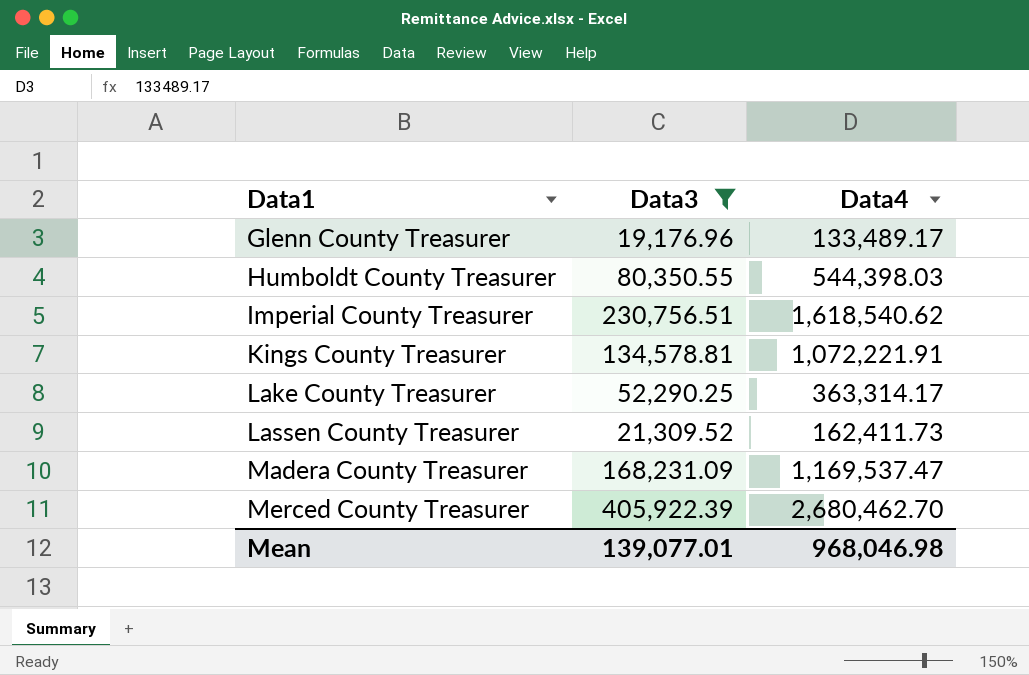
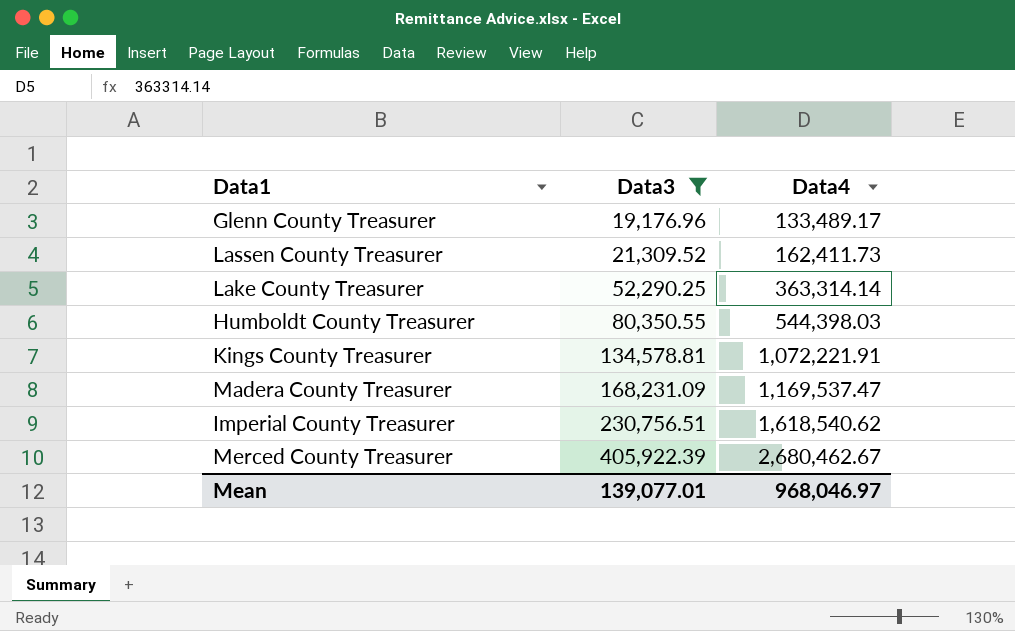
row order: Data1 ascending -> Data3 ascending
Lake County Treasurer | Data4: 363,314.17 -> 363,314.14
Merced County Treasurer | Data4: 2,680,462.70 -> 2,680,462.67
Mean | Data4: 968,046.98 -> 968,046.97

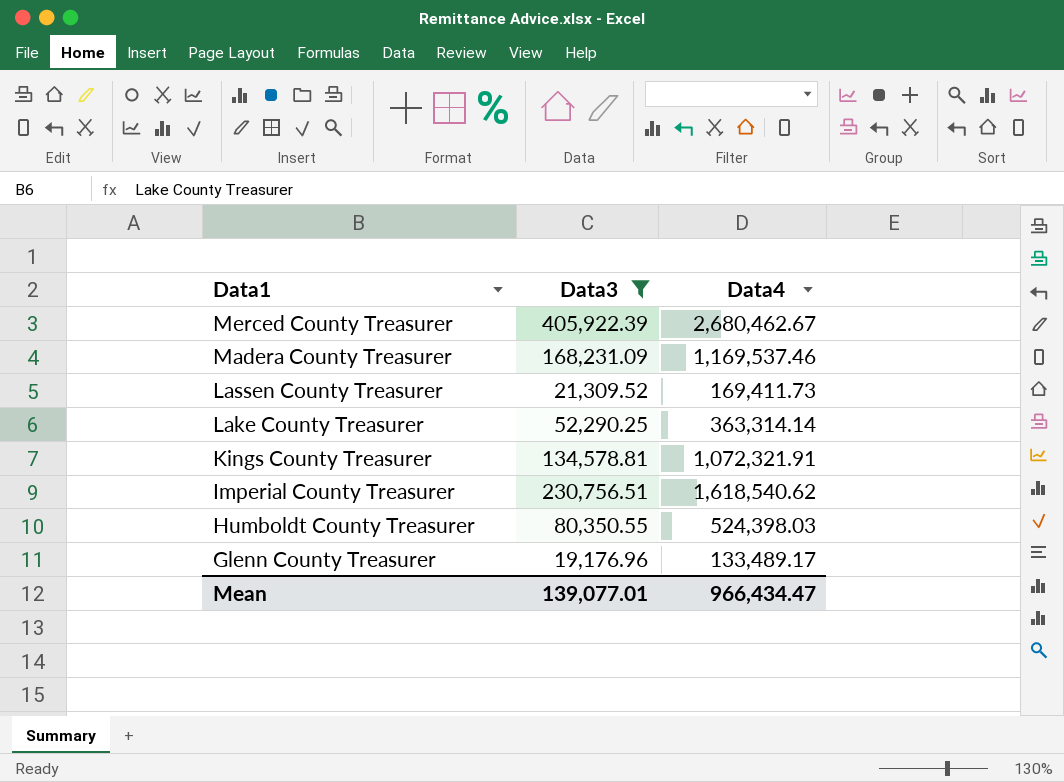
row order: Data3 ascending -> Data1 descending
Madera County Treasurer | Data4: 1,169,537.47 -> 1,169,537.46
Lassen County Treasurer | Data4: 162,411.73 -> 169,411.73
Kings County Treasurer | Data4: 1,072,221.91 -> 1,072,321.91
Humboldt County Treasurer | Data4: 544,398.03 -> 524,398.03
Mean | Data4: 968,046.97 -> 966,434.47

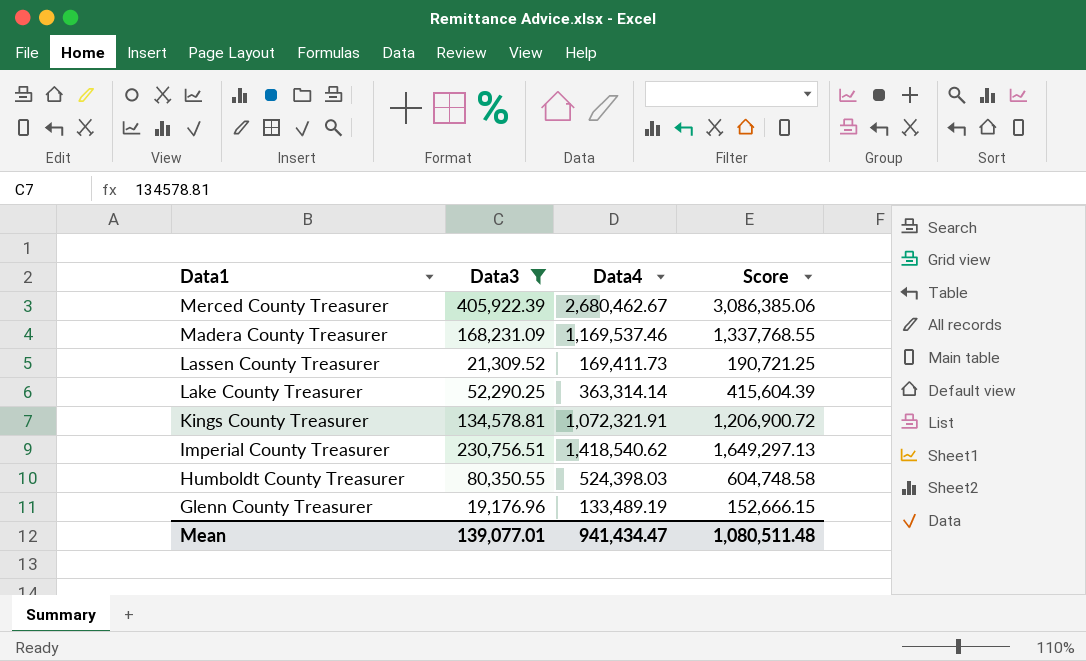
column Score | formula: none -> [Data3] + [Data4]
Imperial County Treasurer | Data4: 1,618,540.62 -> 1,418,540.62
Glenn County Treasurer | Data4: 133,489.17 -> 133,489.19
Mean | Data4: 966,434.47 -> 941,434.47

